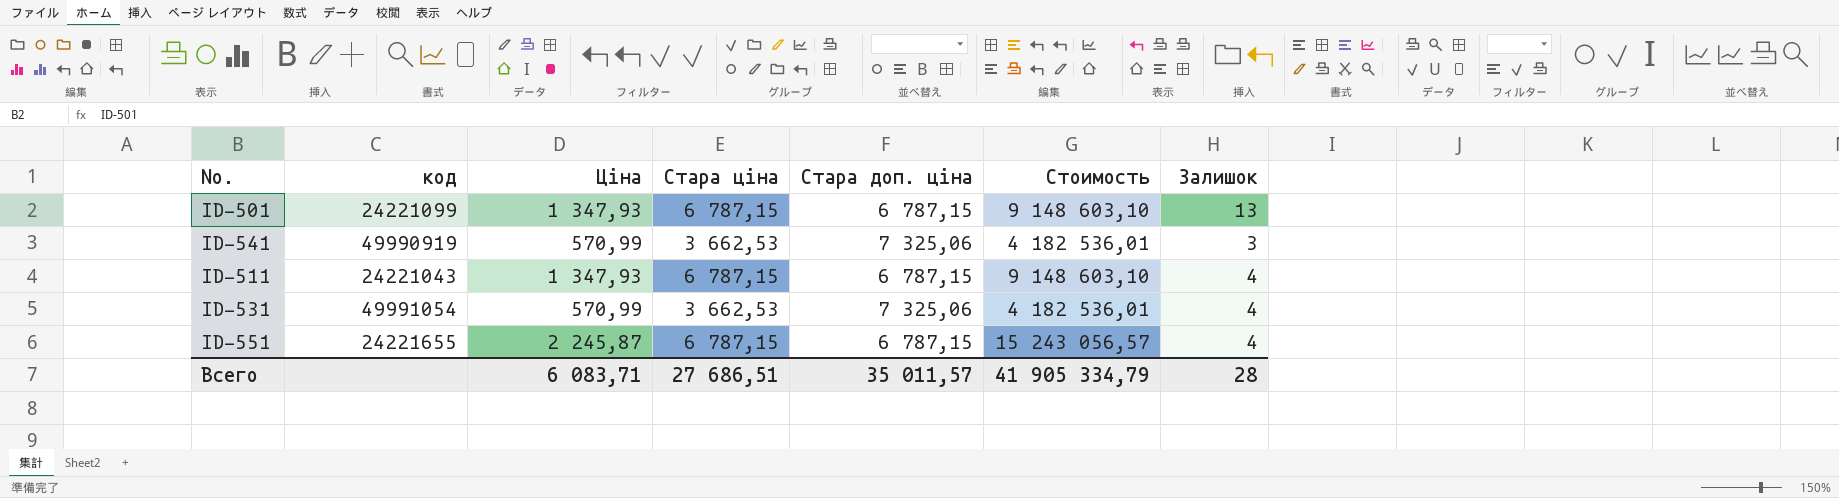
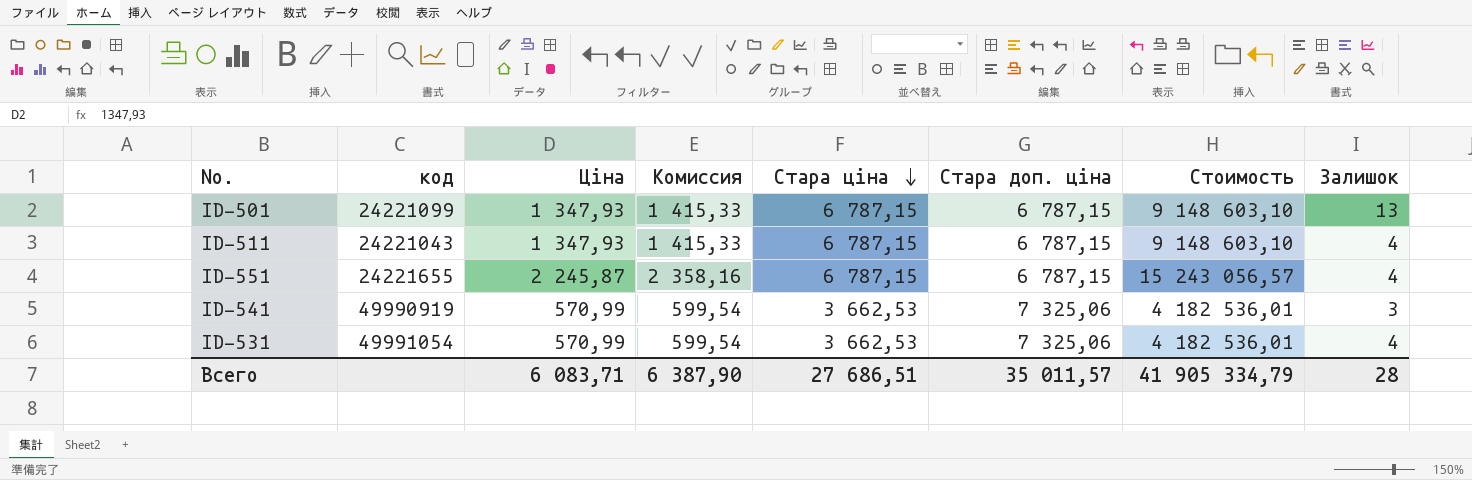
row order: none -> Стара ціна descending
column Комиссия | formula: none -> [Ціна] * 1,05

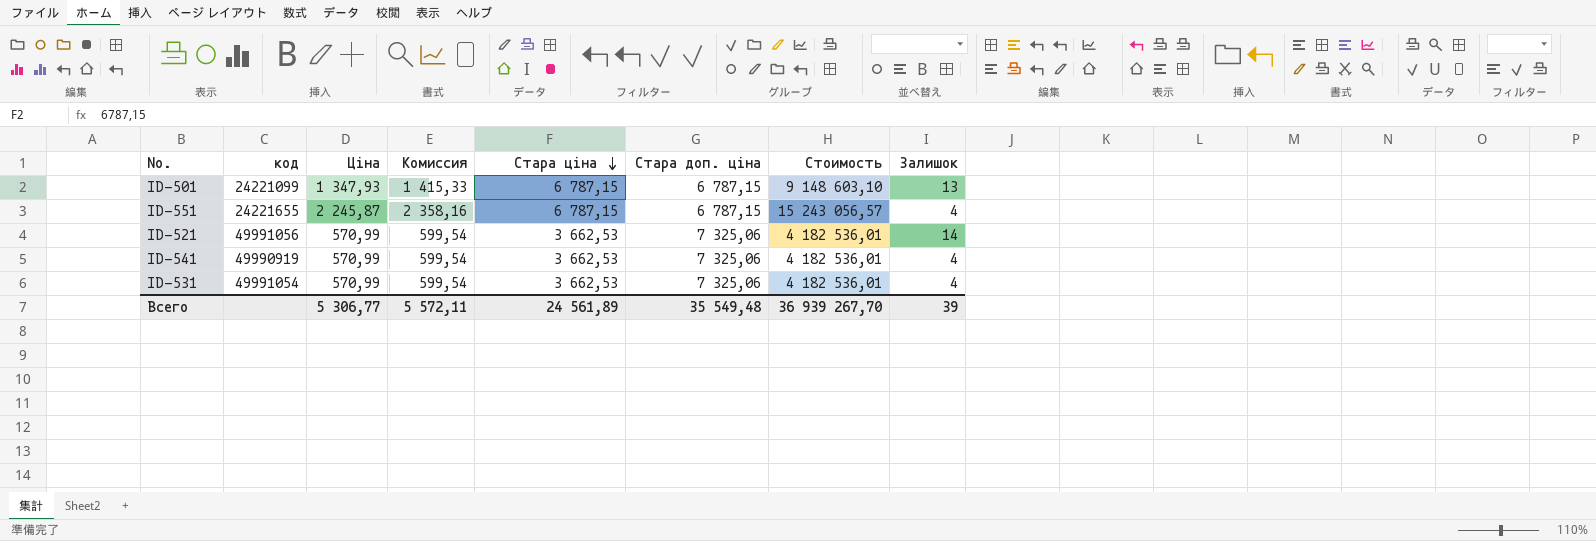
row ID-511: 24221043 | 1 347,93 | 1 415,33 | 6 787,15 | 6 787,15 | 9 148 603,10 | 4 -> none
row ID-521: none -> 49991056 | 570,99 | 599,54 | 3 662,53 | 7 325,06 | 4 182 536,01 | 14
ID-541 | Залишок: 3 -> 4
Всего | Ціна: 6 083,71 -> 5 306,77
Всего | Комиссия: 6 387,90 -> 5 572,11
Всего | Стара ціна: 27 686,51 -> 24 561,89
Всего | Стара доп. ціна: 35 011,57 -> 35 549,48
Всего | Стоимость: 41 905 334,79 -> 36 939 267,70
Всего | Залишок: 28 -> 39

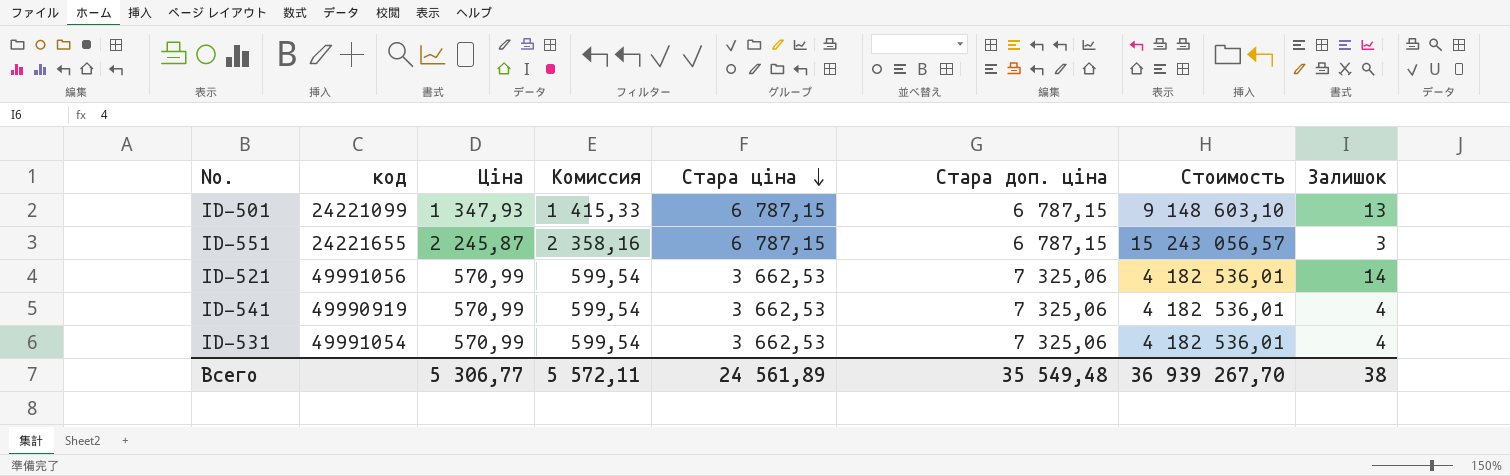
ID-551 | Залишок: 4 -> 3
Всего | Залишок: 39 -> 38

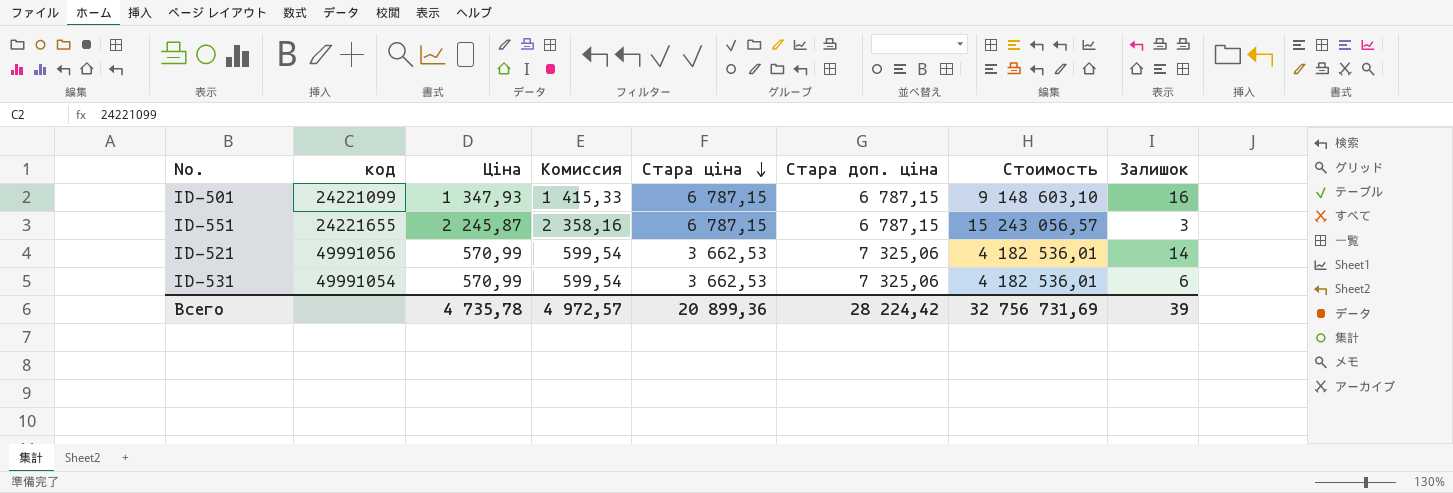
row ID-541: 49990919 | 570,99 | 599,54 | 3 662,53 | 7 325,06 | 4 182 536,01 | 4 -> none
ID-501 | Залишок: 13 -> 16
ID-531 | Залишок: 4 -> 6
Всего | Ціна: 5 306,77 -> 4 735,78
Всего | Комиссия: 5 572,11 -> 4 972,57
Всего | Стара ціна: 24 561,89 -> 20 899,36
Всего | Стара доп. ціна: 35 549,48 -> 28 224,42
Всего | Стоимость: 36 939 267,70 -> 32 756 731,69
Всего | Залишок: 38 -> 39

